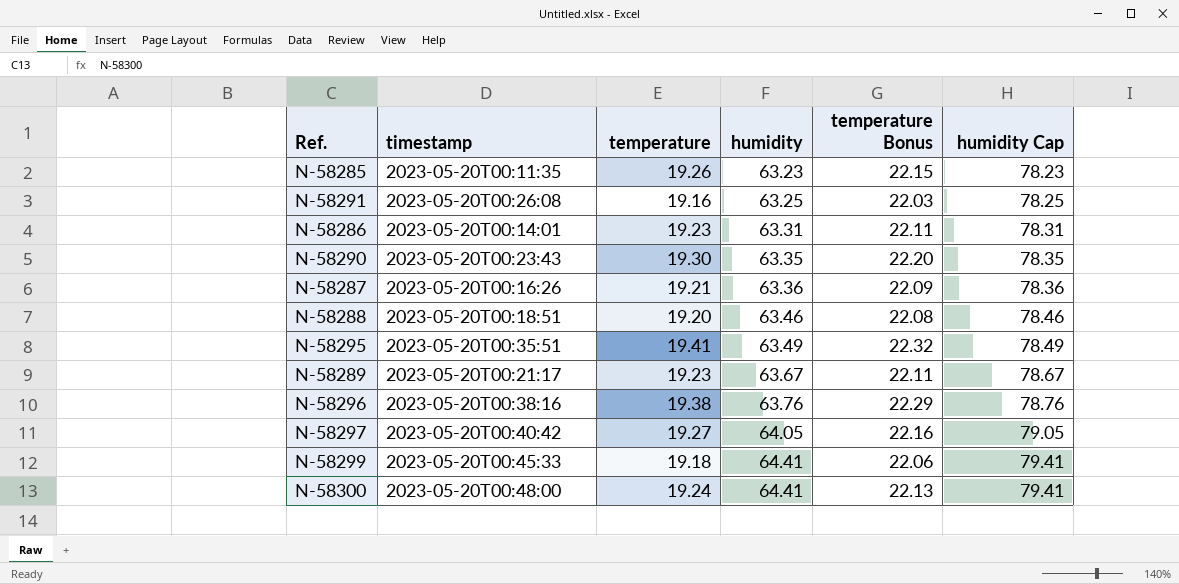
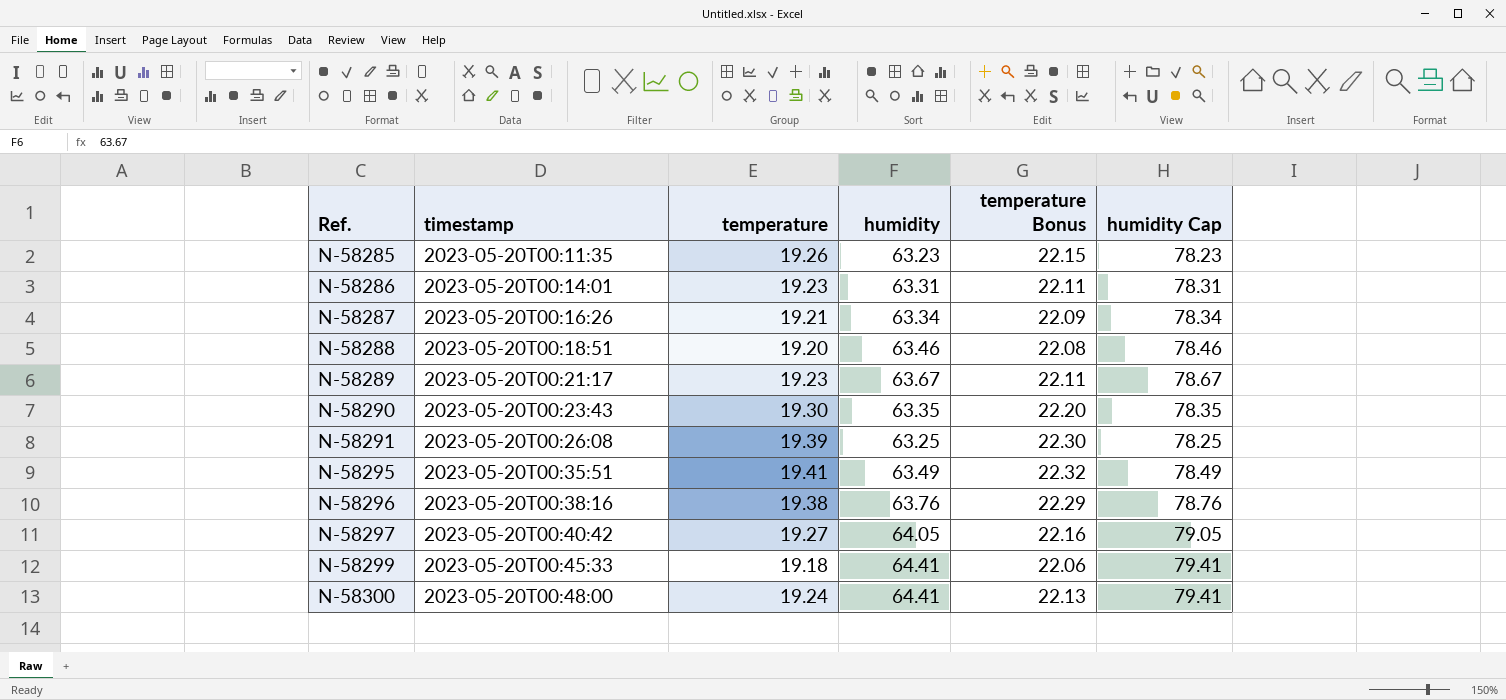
row order: humidity ascending -> Ref. ascending
N-58287 | humidity: 63.36 -> 63.34
N-58287 | humidity Cap: 78.36 -> 78.34
N-58291 | temperature: 19.16 -> 19.39
N-58291 | temperature Bonus: 22.03 -> 22.30

